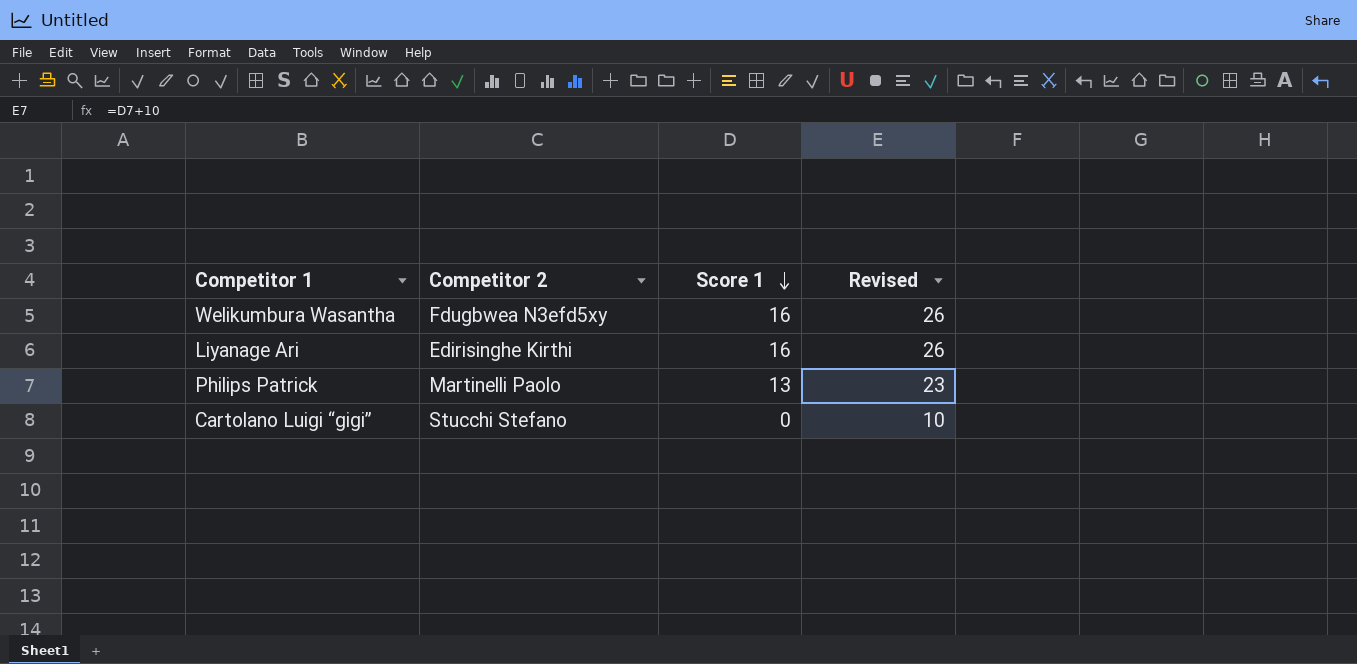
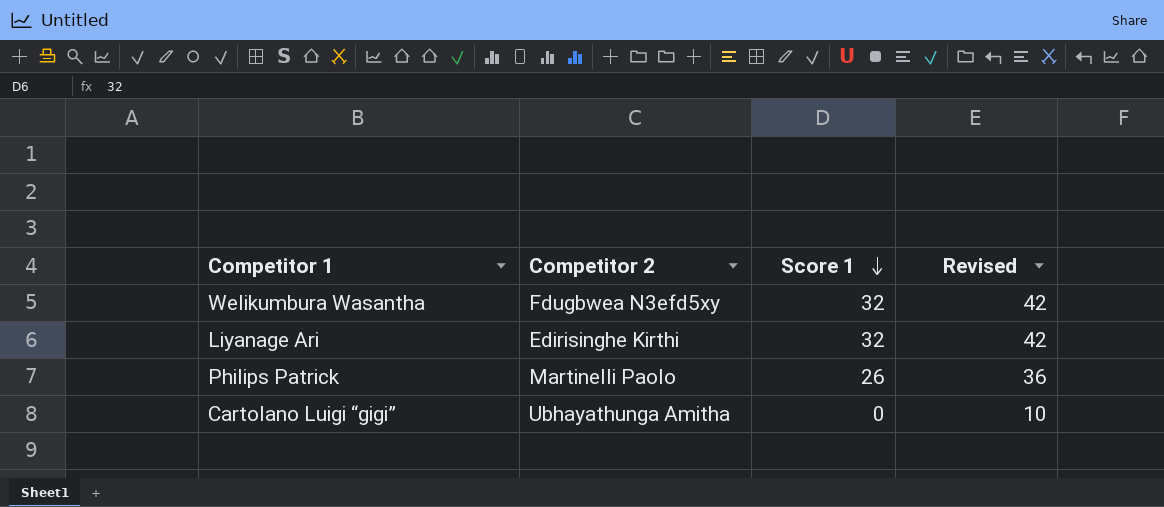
Welikumbura Wasantha | Score 1: 16 -> 32
Welikumbura Wasantha | Revised: 26 -> 42
Liyanage Ari | Score 1: 16 -> 32
Liyanage Ari | Revised: 26 -> 42
Philips Patrick | Score 1: 13 -> 26
Philips Patrick | Revised: 23 -> 36
Cartolano Luigi “gigi” | Competitor 2: Stucchi Stefano -> Ubhayathunga Amitha

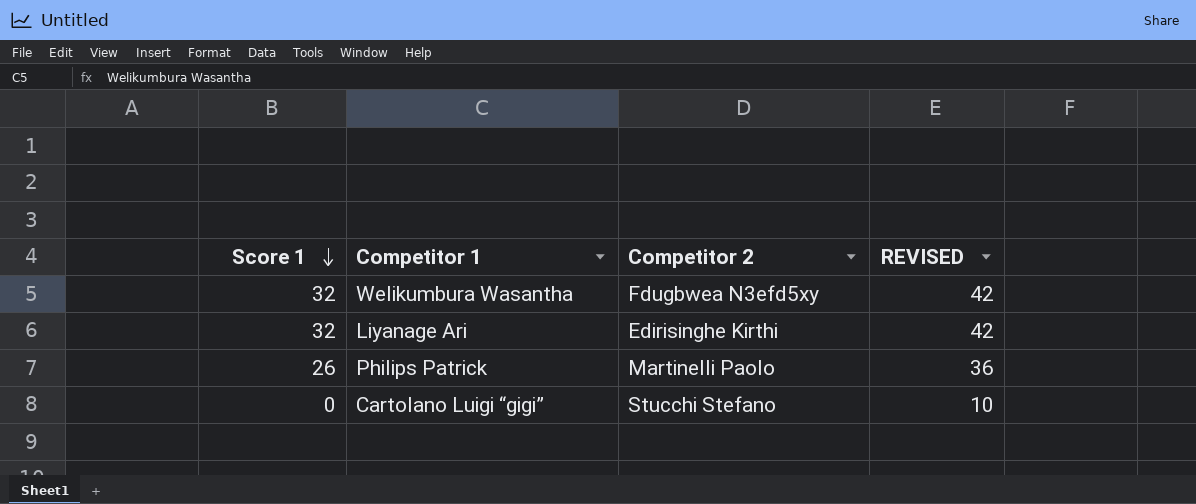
column Score 1 | position: 3 -> 1
column name: Revised -> REVISED
Cartolano Luigi “gigi” | Competitor 2: Ubhayathunga Amitha -> Stucchi Stefano

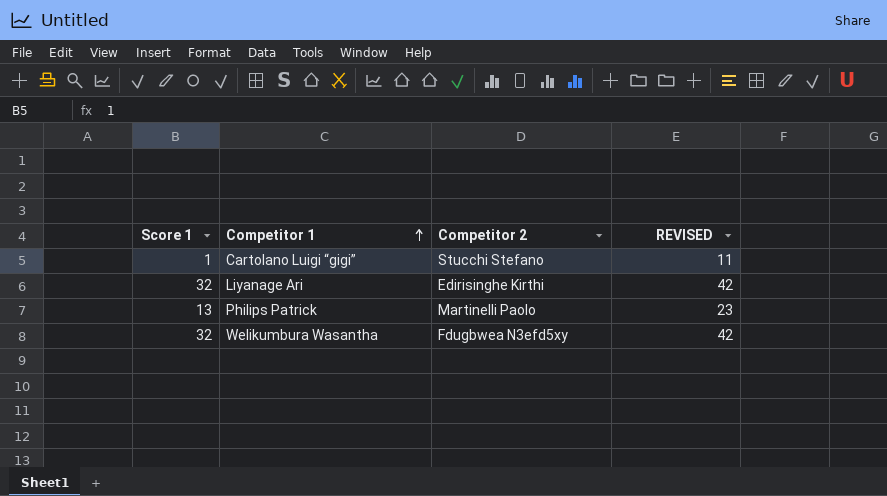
row order: Score 1 descending -> Competitor 1 ascending
Cartolano Luigi “gigi” | Score 1: 0 -> 1
Cartolano Luigi “gigi” | REVISED: 10 -> 11
Philips Patrick | Score 1: 26 -> 13
Philips Patrick | REVISED: 36 -> 23

